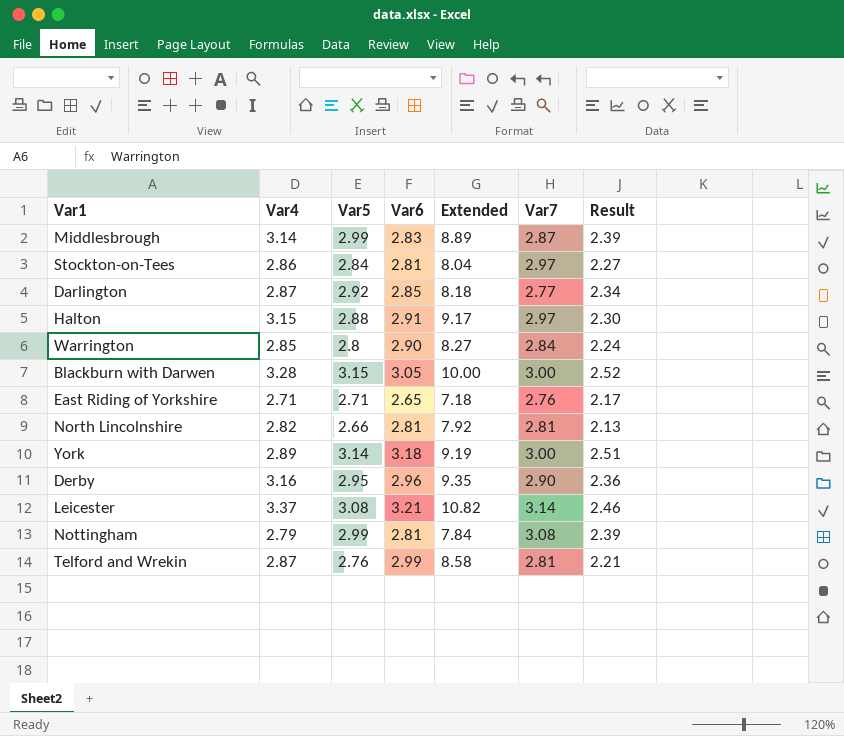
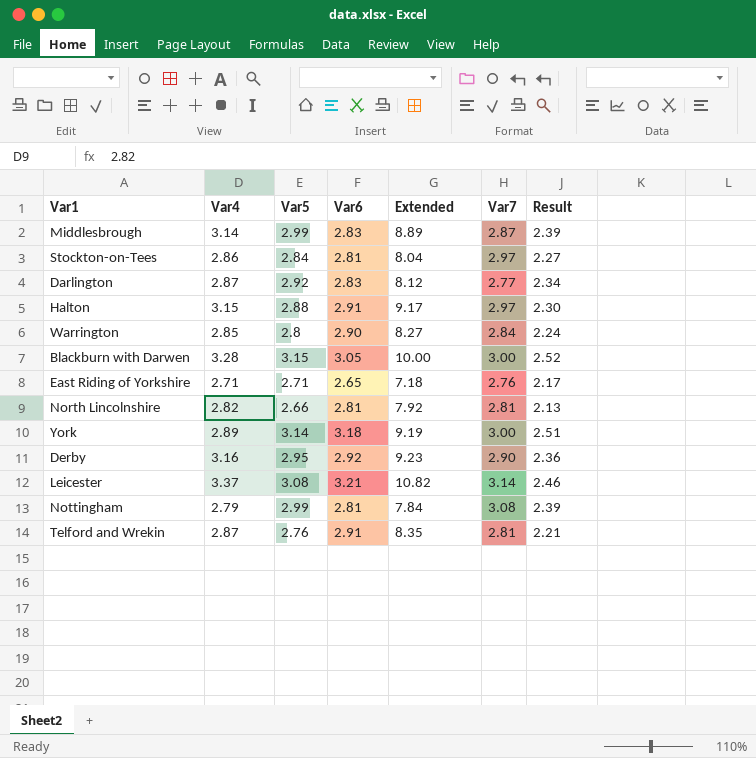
Darlington | Var6: 2.85 -> 2.83
Darlington | Extended: 8.18 -> 8.12
Derby | Var6: 2.96 -> 2.92
Derby | Extended: 9.35 -> 9.23
Telford and Wrekin | Var6: 2.99 -> 2.91
Telford and Wrekin | Extended: 8.58 -> 8.35

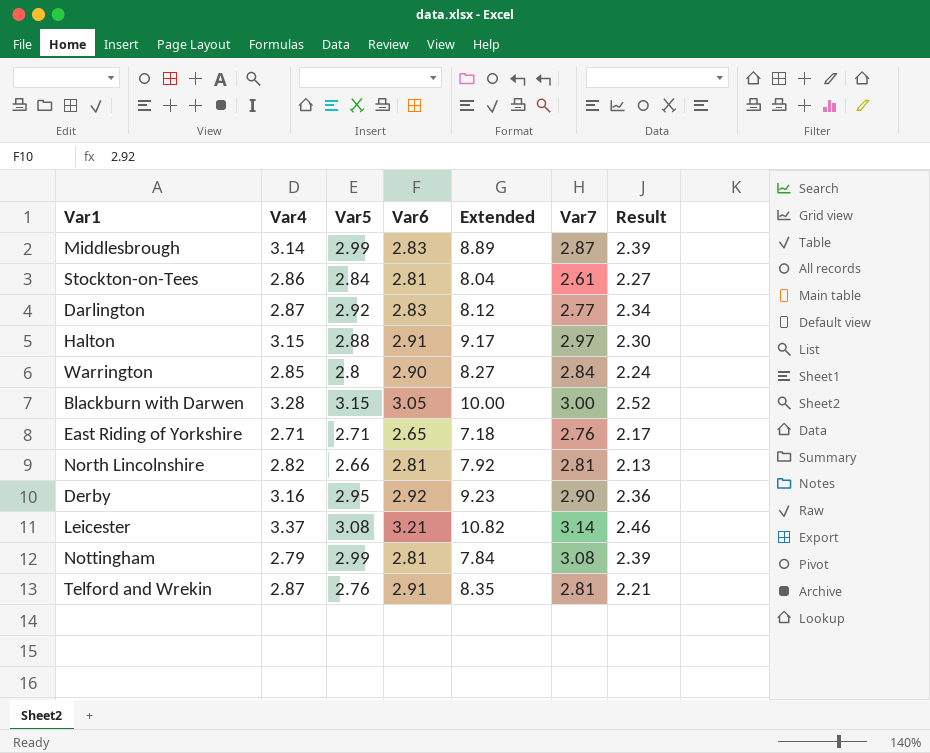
row York: 2.89 | 3.14 | 3.18 | 9.19 | 3.00 | 2.51 -> none
Stockton-on-Tees | Var7: 2.97 -> 2.61

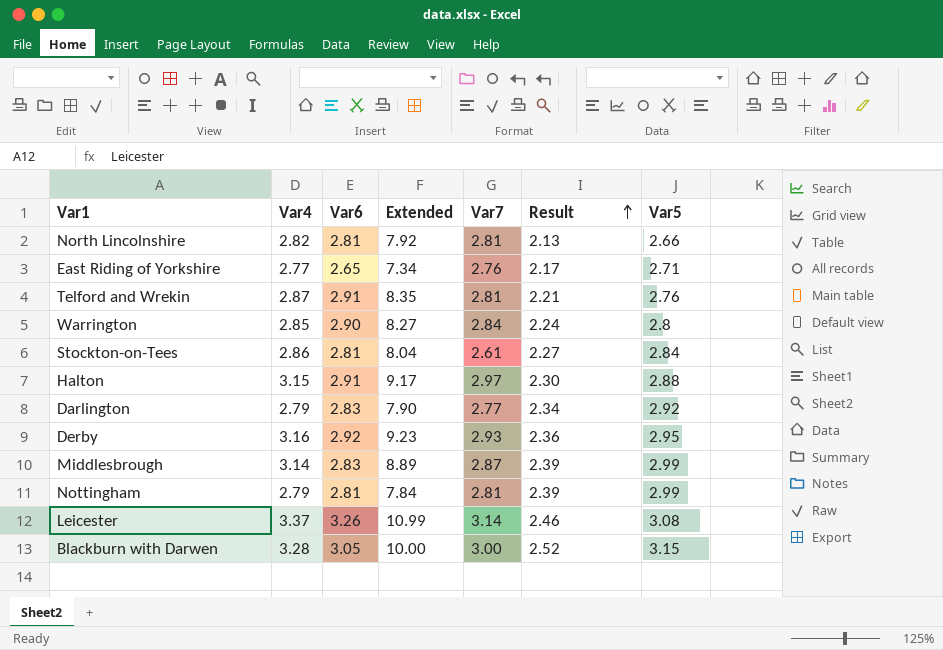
row order: none -> Result ascending
column Var5 | position: 3 -> 7
East Riding of Yorkshire | Var4: 2.71 -> 2.77
East Riding of Yorkshire | Extended: 7.18 -> 7.34
Darlington | Var4: 2.87 -> 2.79
Darlington | Extended: 8.12 -> 7.90
Derby | Var7: 2.90 -> 2.93
Nottingham | Var7: 3.08 -> 2.81
Leicester | Var6: 3.21 -> 3.26
Leicester | Extended: 10.82 -> 10.99

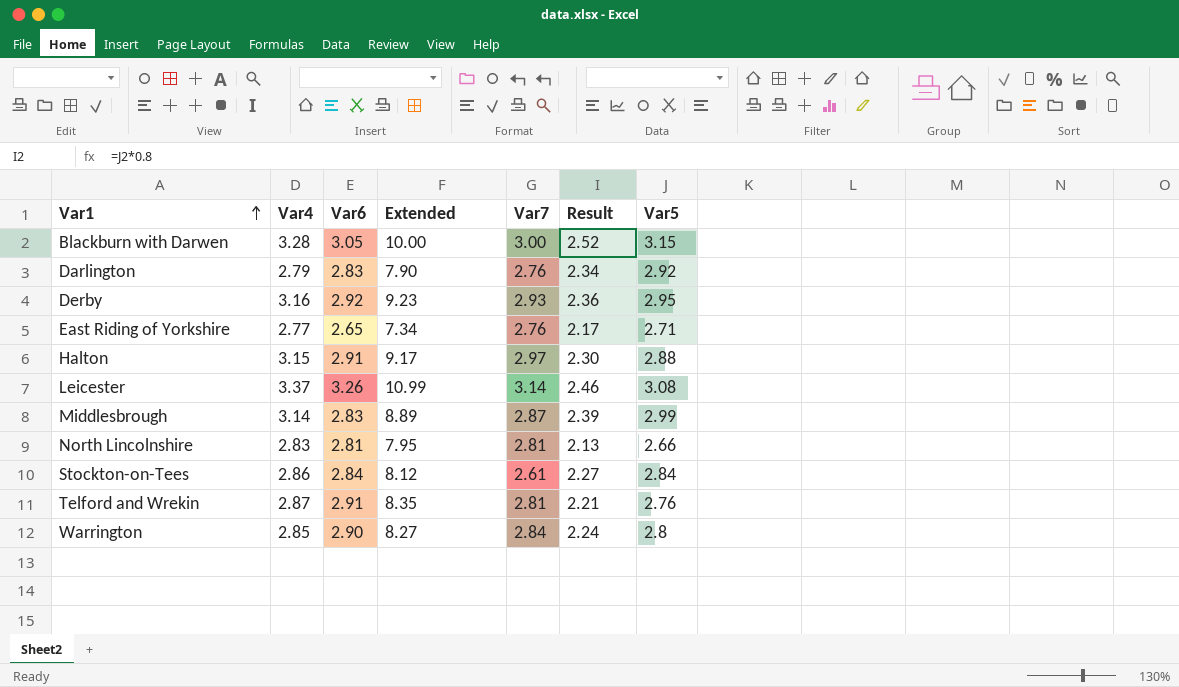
row order: Result ascending -> Var1 ascending
row Nottingham: 2.79 | 2.81 | 7.84 | 2.81 | 2.39 | 2.99 -> none
Darlington | Var7: 2.77 -> 2.76
North Lincolnshire | Var4: 2.82 -> 2.83
North Lincolnshire | Extended: 7.92 -> 7.95
Stockton-on-Tees | Var6: 2.81 -> 2.84
Stockton-on-Tees | Extended: 8.04 -> 8.12

